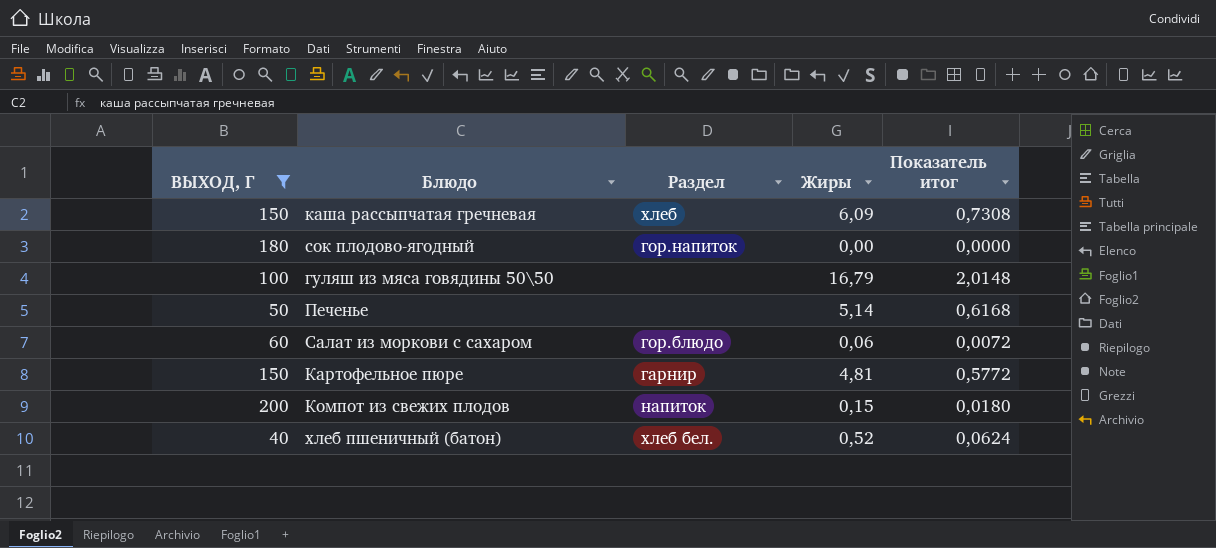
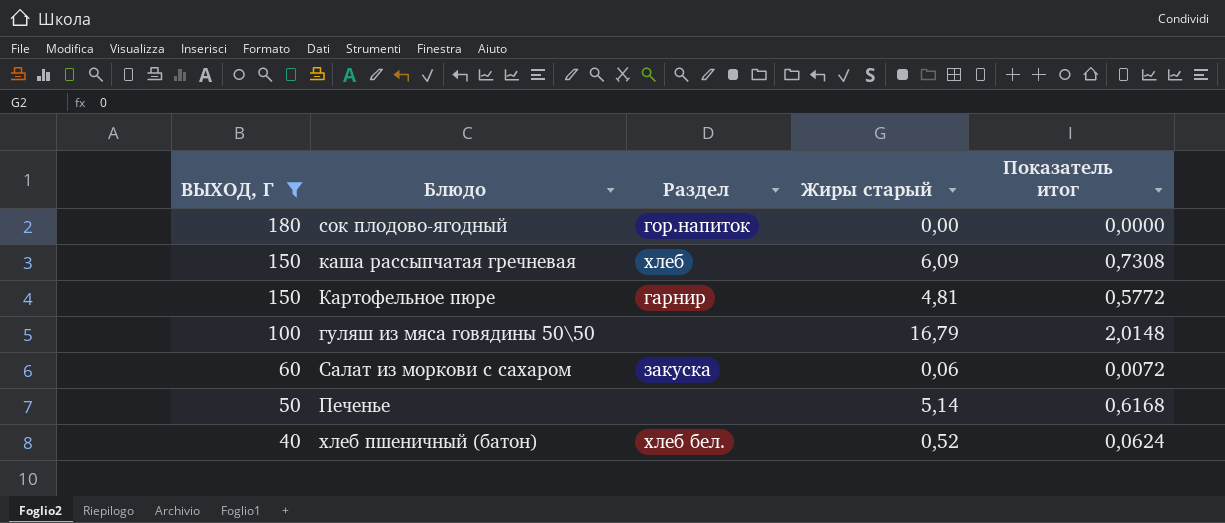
row order: none -> ВЫХОД, Г descending
column name: Жиры -> Жиры старый
row Компот из свежих плодов: 200 | напиток | 0,15 | 0,0180 -> none
Салат из моркови с сахаром | Раздел: гор.блюдо -> закуска

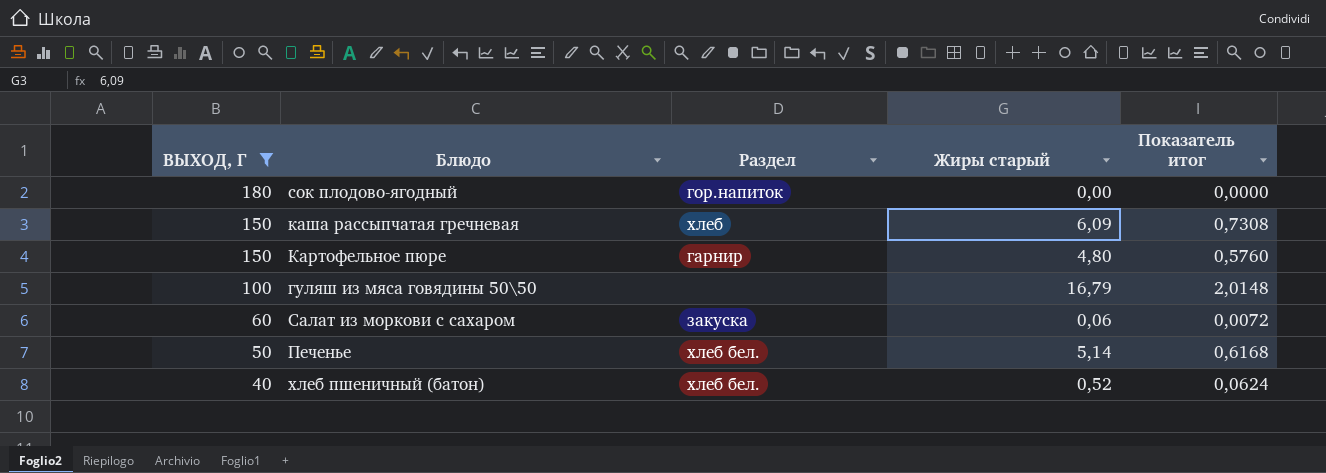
Картофельное пюре | Жиры старый: 4,81 -> 4,80
Картофельное пюре | Показатель итог: 0,5772 -> 0,5760
Печенье | Раздел: none -> хлеб бел.

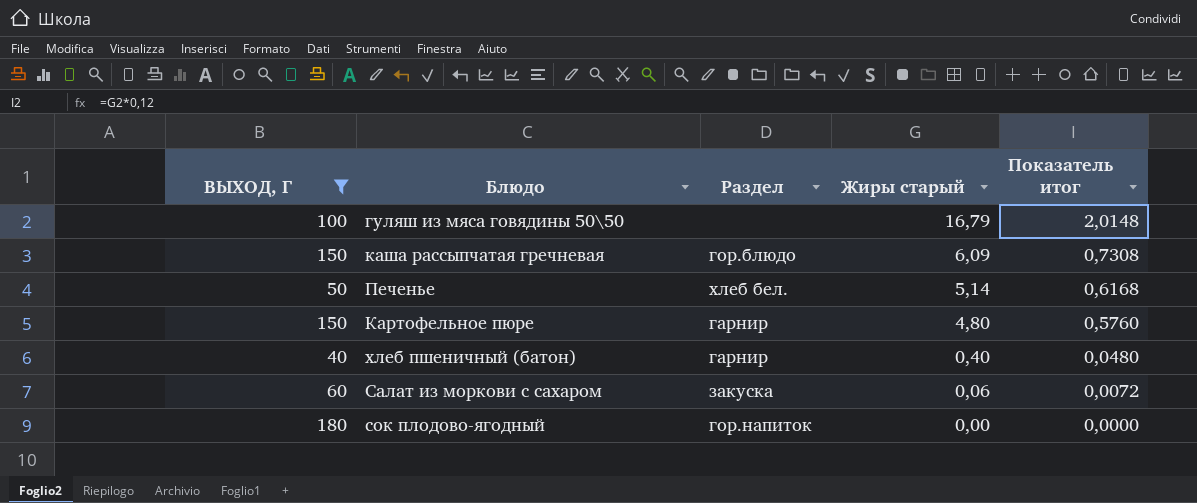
row order: ВЫХОД, Г descending -> Жиры старый descending
каша рассыпчатая гречневая | Раздел: хлеб -> гор.блюдо
хлеб пшеничный (батон) | Раздел: хлеб бел. -> гарнир
хлеб пшеничный (батон) | Жиры старый: 0,52 -> 0,40
хлеб пшеничный (батон) | Показатель итог: 0,0624 -> 0,0480

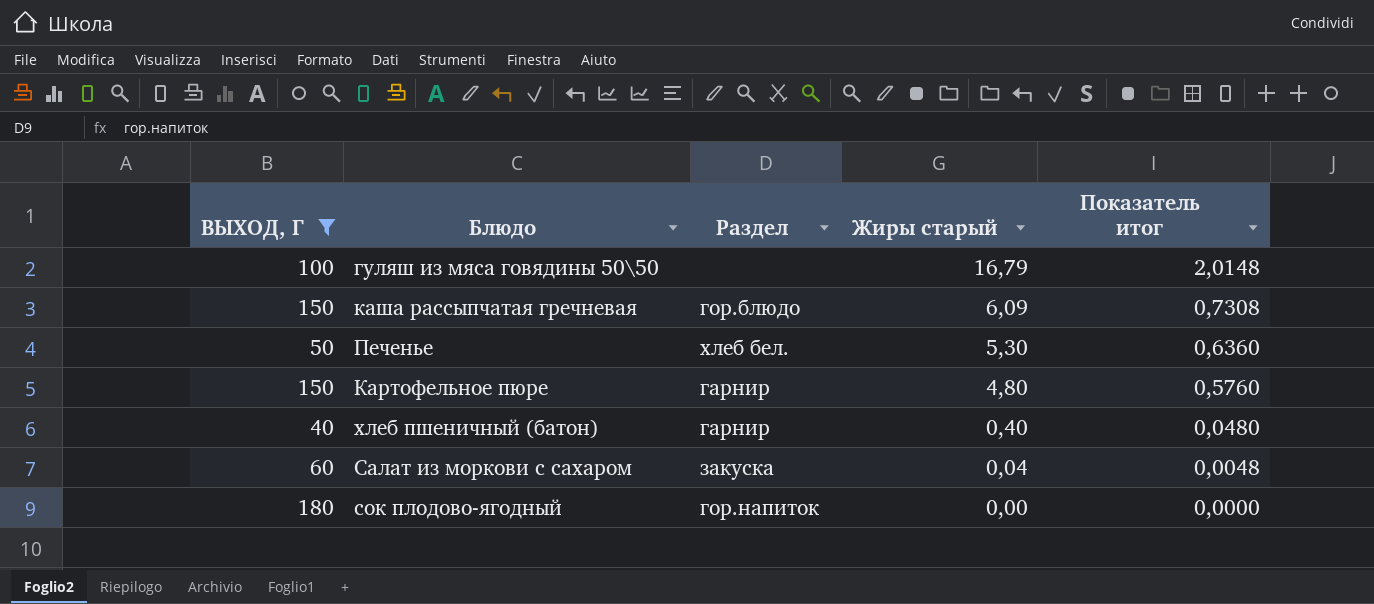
Печенье | Жиры старый: 5,14 -> 5,30
Печенье | Показатель итог: 0,6168 -> 0,6360
Салат из моркови с сахаром | Жиры старый: 0,06 -> 0,04
Салат из моркови с сахаром | Показатель итог: 0,0072 -> 0,0048

